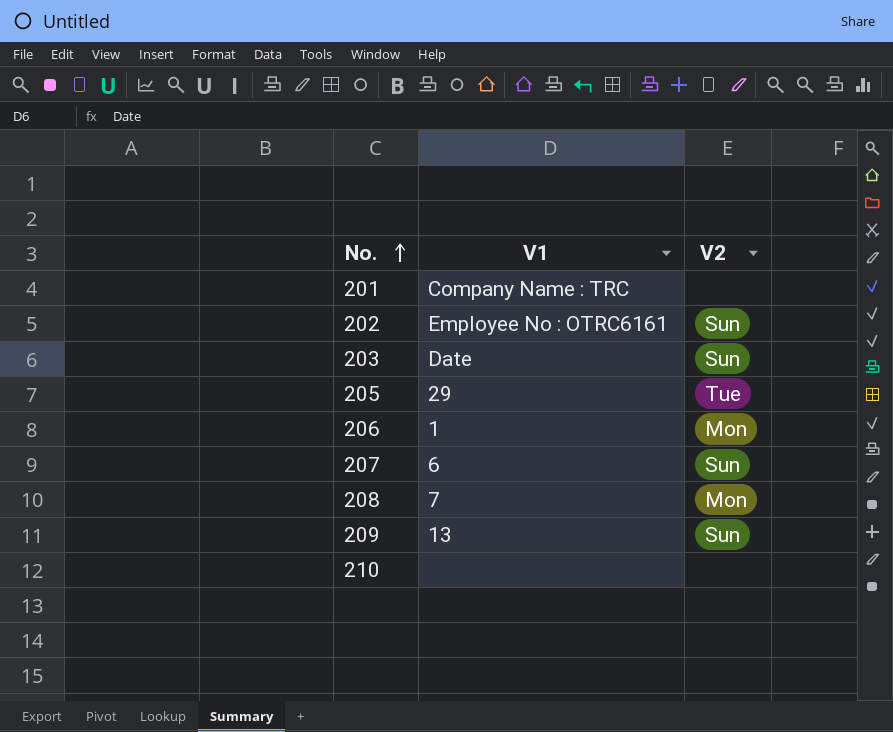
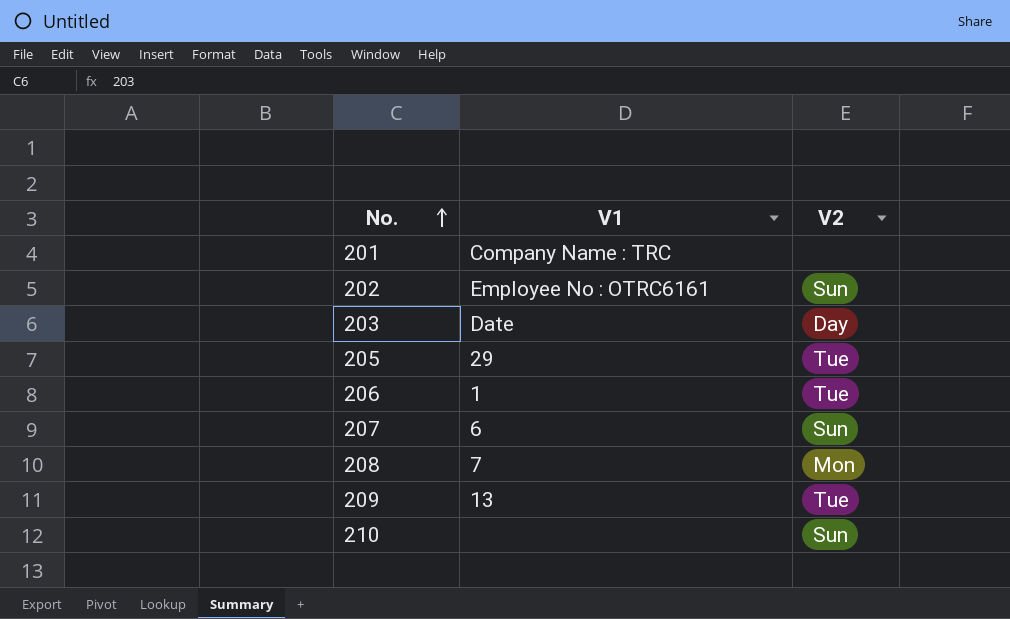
203 | V2: Sun -> Day
206 | V2: Mon -> Tue
209 | V2: Sun -> Tue
210 | V2: none -> Sun

